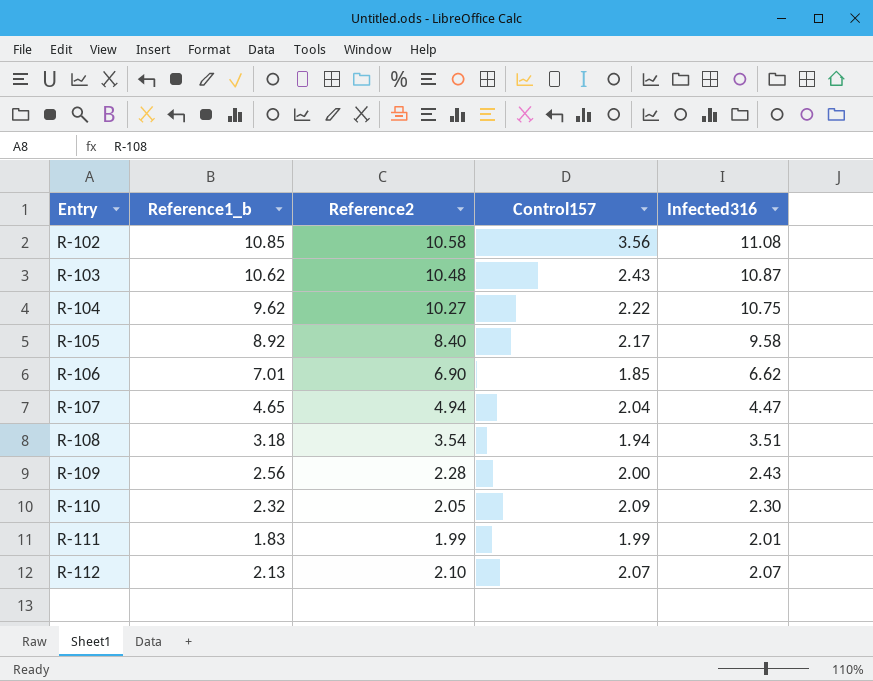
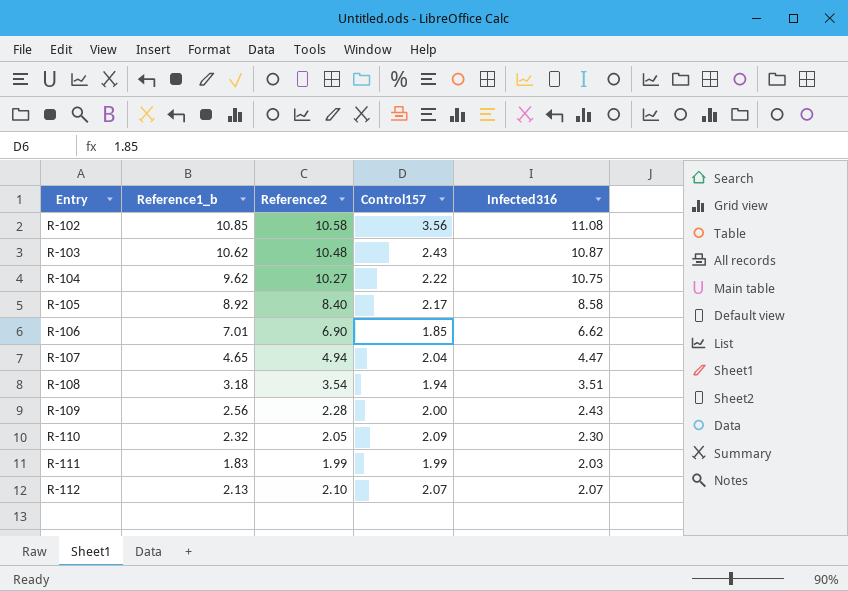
R-105 | Infected316: 9.58 -> 8.58
R-111 | Infected316: 2.01 -> 2.03

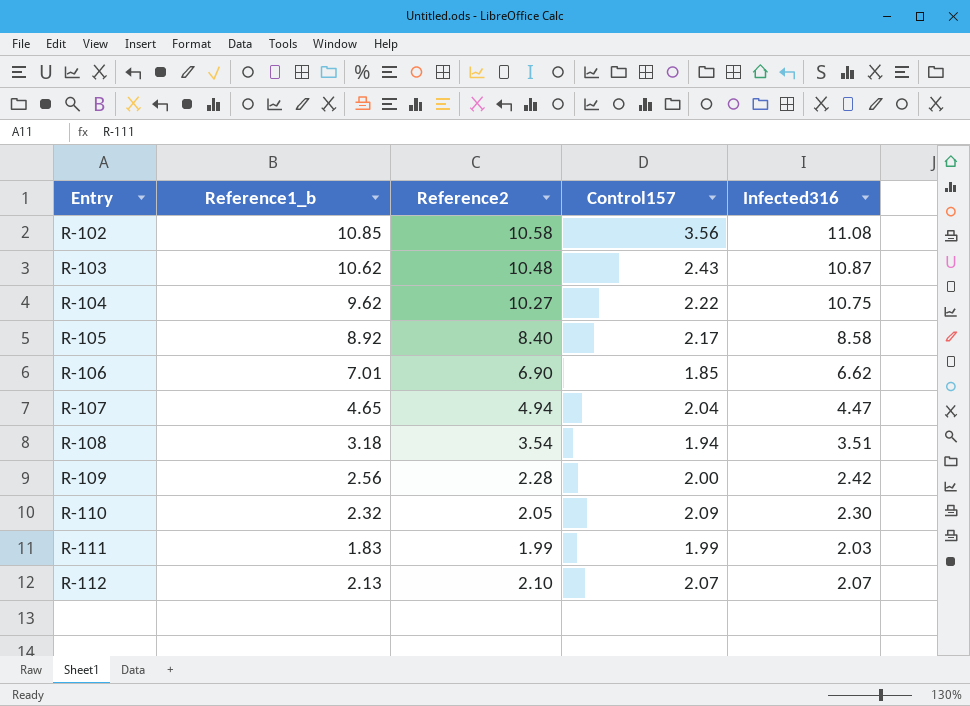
R-109 | Infected316: 2.43 -> 2.42

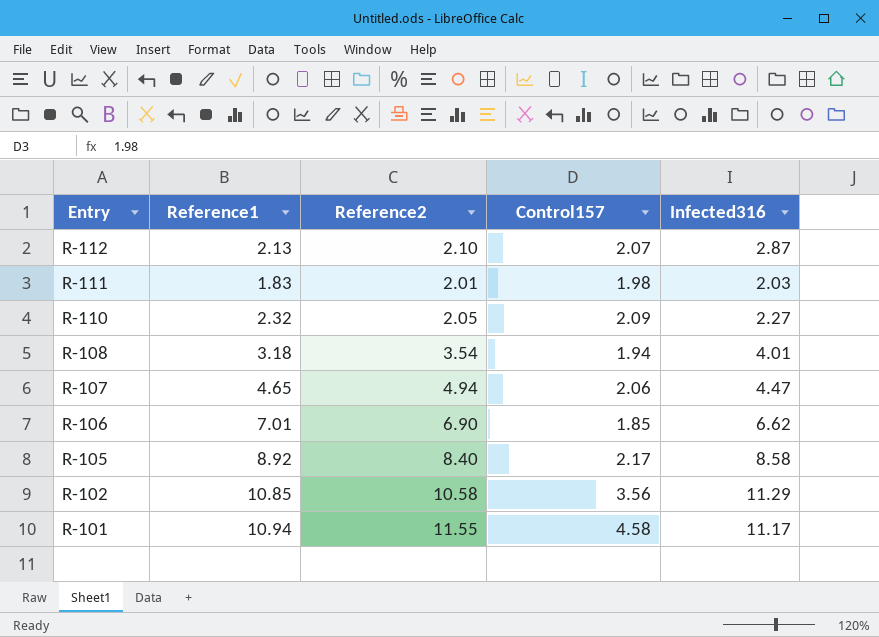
row order: Entry ascending -> Entry descending
column name: Reference1_b -> Reference1
row R-103: 10.62 | 10.48 | 2.43 | 10.87 -> none
row R-104: 9.62 | 10.27 | 2.22 | 10.75 -> none
row R-109: 2.56 | 2.28 | 2.00 | 2.42 -> none
R-112 | Infected316: 2.07 -> 2.87
R-111 | Reference2: 1.99 -> 2.01
R-111 | Control157: 1.99 -> 1.98
R-110 | Infected316: 2.30 -> 2.27
R-108 | Infected316: 3.51 -> 4.01
R-107 | Control157: 2.04 -> 2.06
R-102 | Infected316: 11.08 -> 11.29
row R-101: none -> 10.94 | 11.55 | 4.58 | 11.17

